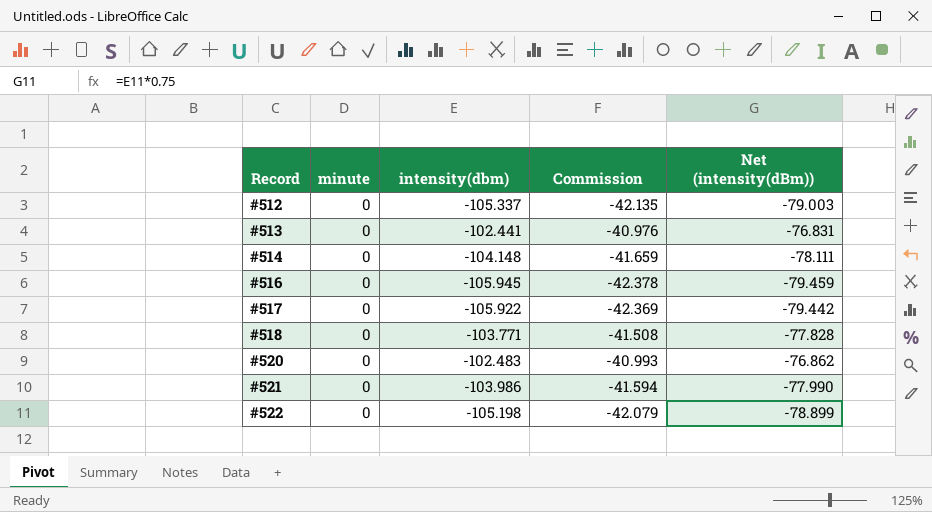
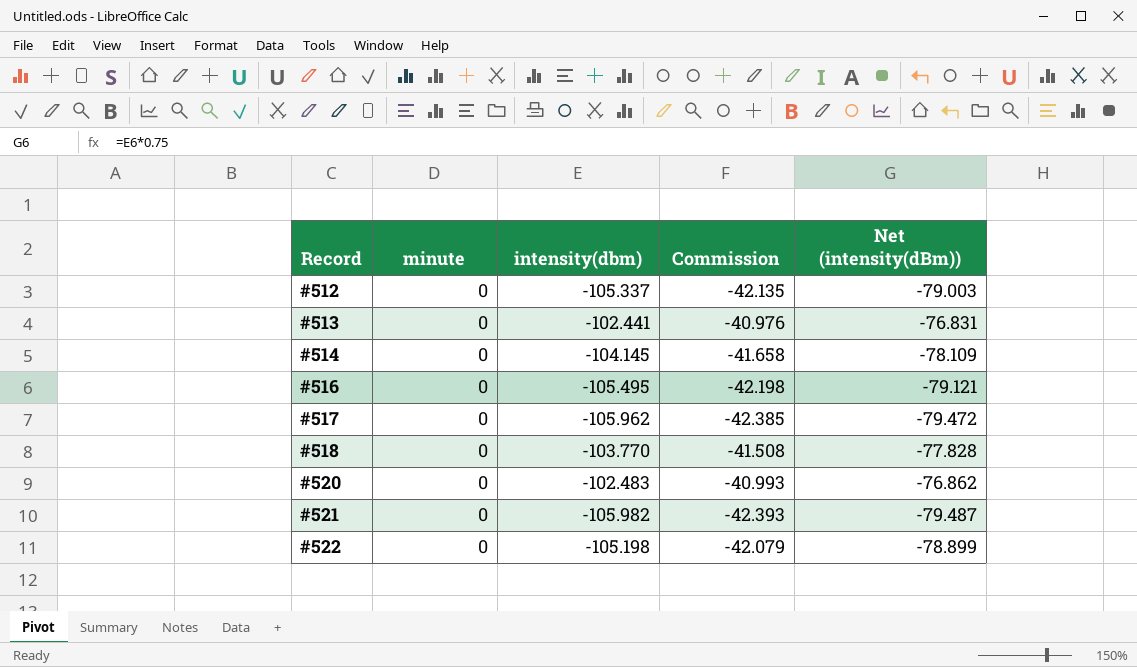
#514 | intensity(dbm): -104.148 -> -104.145
#514 | Commission: -41.659 -> -41.658
#514 | Net (intensity(dBm)): -78.111 -> -78.109
#516 | intensity(dbm): -105.945 -> -105.495
#516 | Commission: -42.378 -> -42.198
#516 | Net (intensity(dBm)): -79.459 -> -79.121
#517 | intensity(dbm): -105.922 -> -105.962
#517 | Commission: -42.369 -> -42.385
#517 | Net (intensity(dBm)): -79.442 -> -79.472
#518 | intensity(dbm): -103.771 -> -103.770
#521 | intensity(dbm): -103.986 -> -105.982
#521 | Commission: -41.594 -> -42.393
#521 | Net (intensity(dBm)): -77.990 -> -79.487

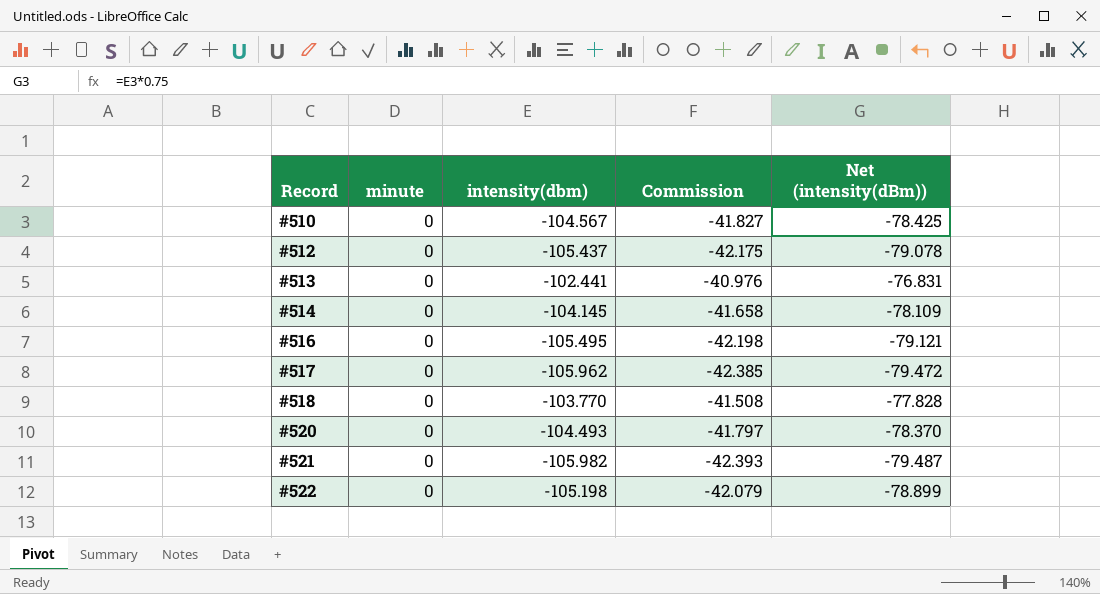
row #510: none -> 0 | -104.567 | -41.827 | -78.425
#512 | intensity(dbm): -105.337 -> -105.437
#512 | Commission: -42.135 -> -42.175
#512 | Net (intensity(dBm)): -79.003 -> -79.078
#520 | intensity(dbm): -102.483 -> -104.493
#520 | Commission: -40.993 -> -41.797
#520 | Net (intensity(dBm)): -76.862 -> -78.370

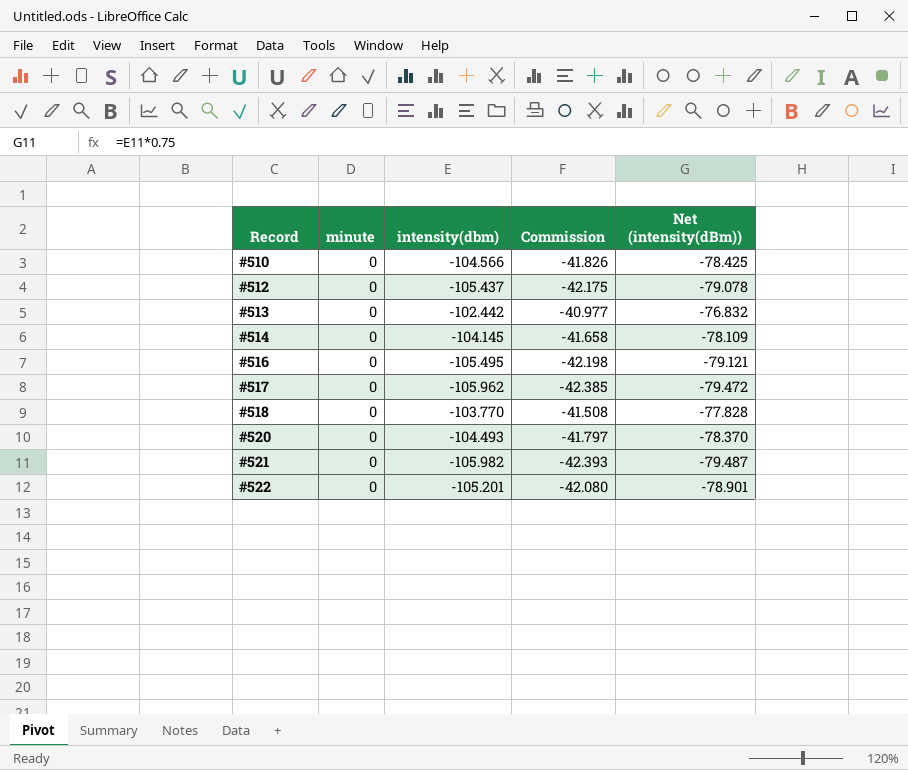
#510 | intensity(dbm): -104.567 -> -104.566
#510 | Commission: -41.827 -> -41.826
#513 | intensity(dbm): -102.441 -> -102.442
#513 | Commission: -40.976 -> -40.977
#513 | Net (intensity(dBm)): -76.831 -> -76.832
#522 | intensity(dbm): -105.198 -> -105.201
#522 | Commission: -42.079 -> -42.080
#522 | Net (intensity(dBm)): -78.899 -> -78.901

